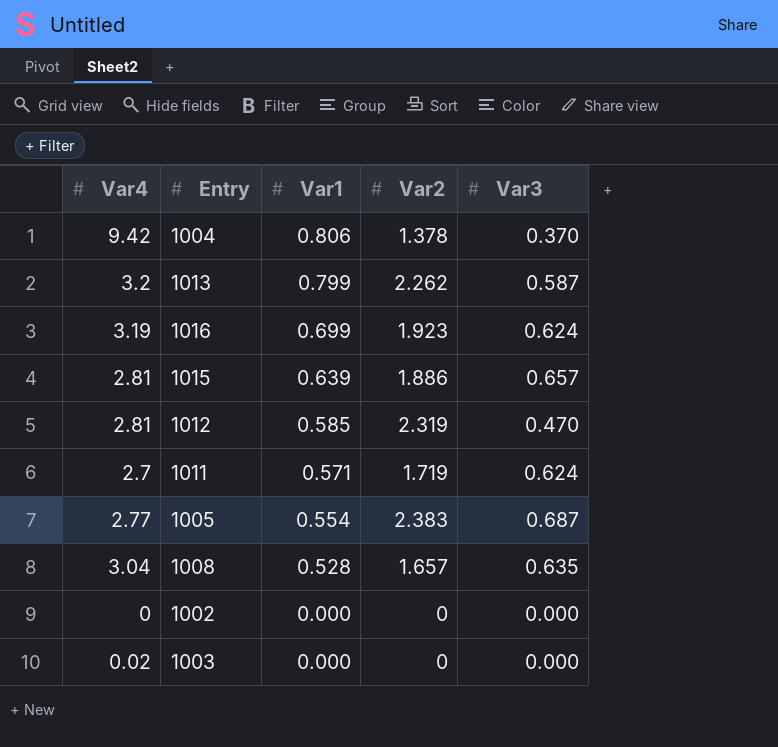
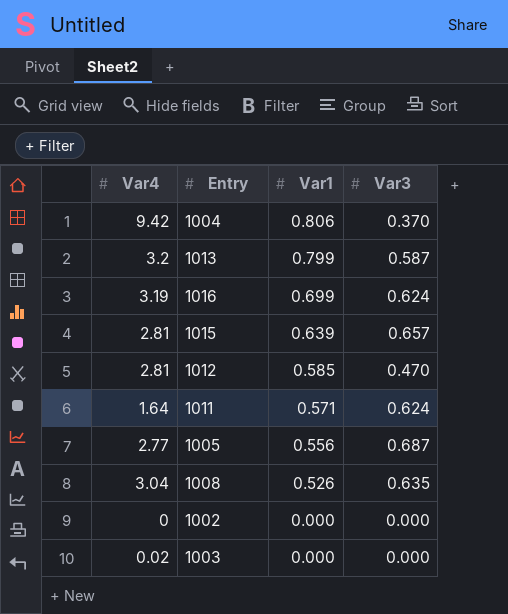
column Var2 | position: 4 -> none
1011 | Var4: 2.7 -> 1.64
1005 | Var1: 0.554 -> 0.556
1008 | Var1: 0.528 -> 0.526

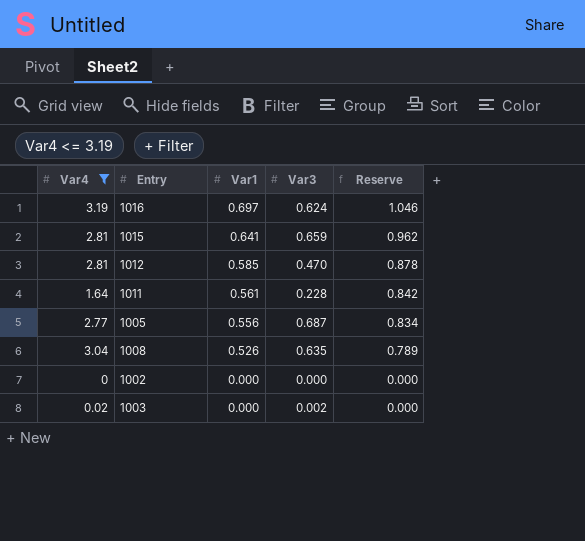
filter: none -> Var4 <= 3.19
column Reserve | formula: none -> [Var1] * 1.5
1016 | Var1: 0.699 -> 0.697
1015 | Var1: 0.639 -> 0.641
1015 | Var3: 0.657 -> 0.659
1011 | Var1: 0.571 -> 0.561
1011 | Var3: 0.624 -> 0.228
1003 | Var3: 0.000 -> 0.002

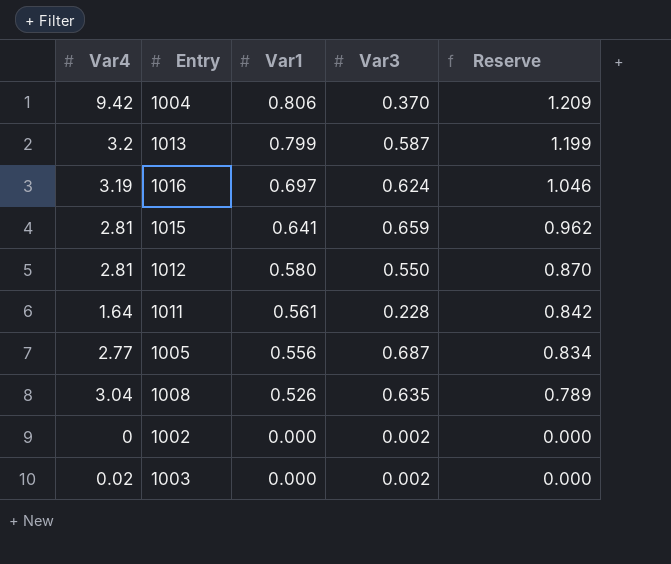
filter: Var4 <= 3.19 -> none
1012 | Var1: 0.585 -> 0.580
1012 | Var3: 0.470 -> 0.550
1012 | Reserve: 0.878 -> 0.870
1002 | Var3: 0.000 -> 0.002

